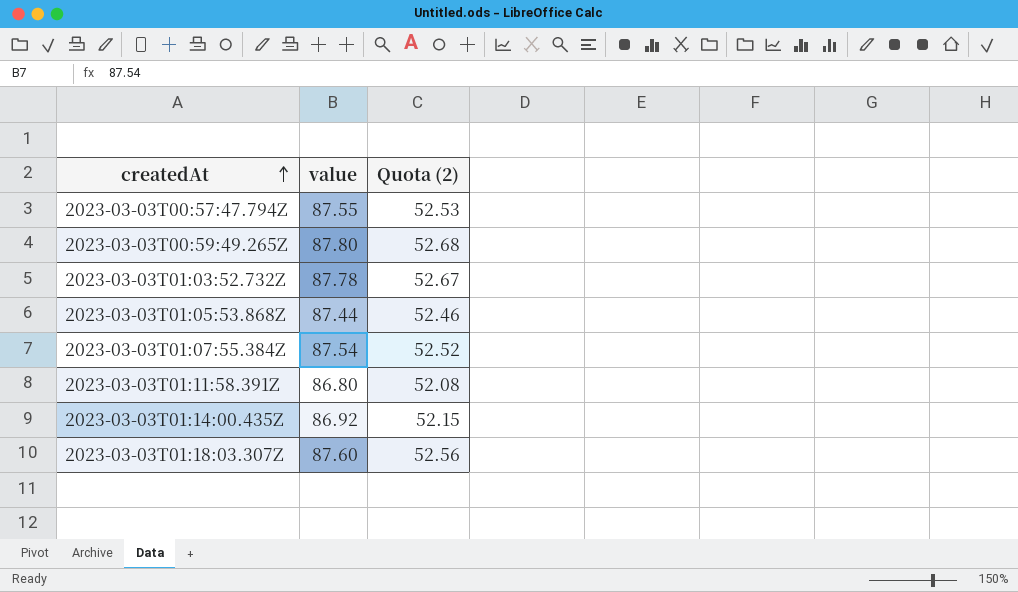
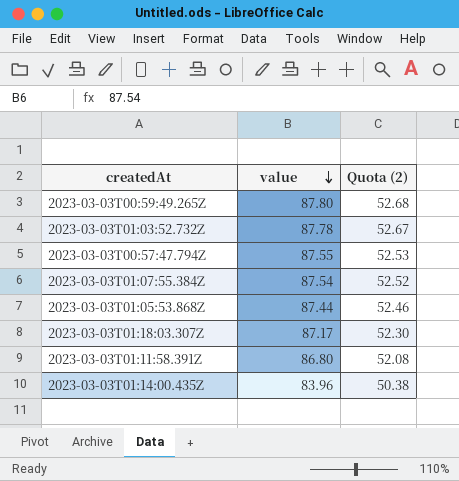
row order: createdAt ascending -> value descending
2023-03-03T01:18:03.307Z | value: 87.60 -> 87.17
2023-03-03T01:18:03.307Z | Quota (2): 52.56 -> 52.30
2023-03-03T01:14:00.435Z | value: 86.92 -> 83.96
2023-03-03T01:14:00.435Z | Quota (2): 52.15 -> 50.38

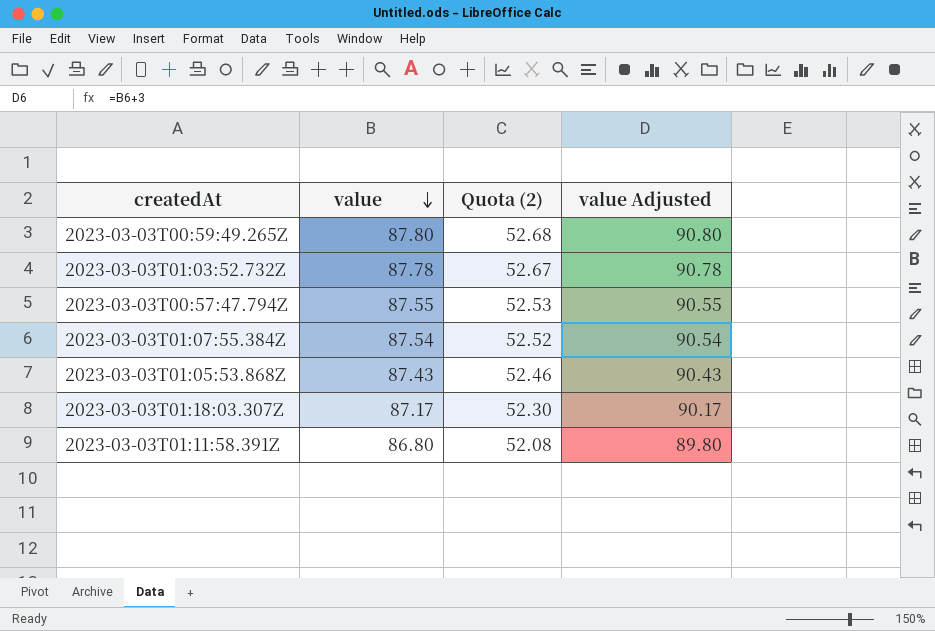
column value Adjusted | formula: none -> [value] + 3
row 2023-03-03T01:14:00.435Z: 83.96 | 50.38 -> none
2023-03-03T01:05:53.868Z | value: 87.44 -> 87.43

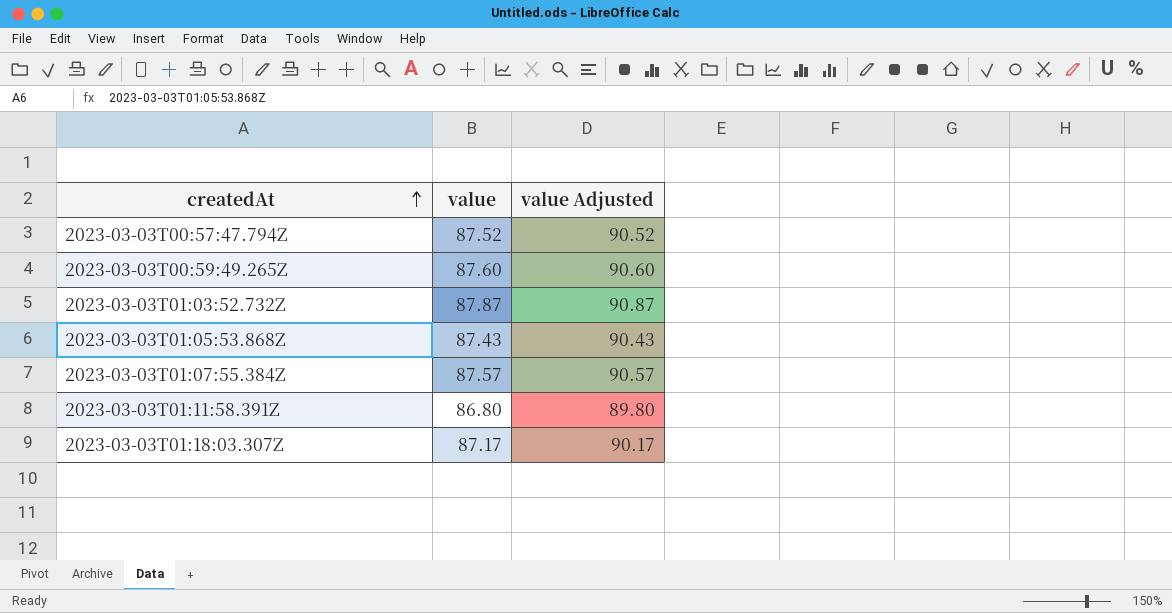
row order: value descending -> createdAt ascending
column Quota (2) | formula: [value] * 0.6 -> none
2023-03-03T00:57:47.794Z | value: 87.55 -> 87.52
2023-03-03T00:57:47.794Z | value Adjusted: 90.55 -> 90.52
2023-03-03T00:59:49.265Z | value: 87.80 -> 87.60
2023-03-03T00:59:49.265Z | value Adjusted: 90.80 -> 90.60
2023-03-03T01:03:52.732Z | value: 87.78 -> 87.87
2023-03-03T01:03:52.732Z | value Adjusted: 90.78 -> 90.87
2023-03-03T01:07:55.384Z | value: 87.54 -> 87.57
2023-03-03T01:07:55.384Z | value Adjusted: 90.54 -> 90.57

